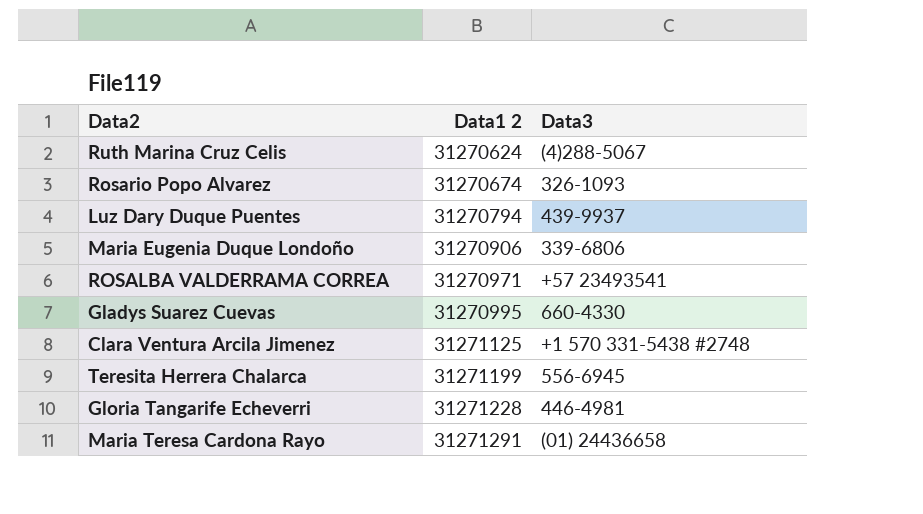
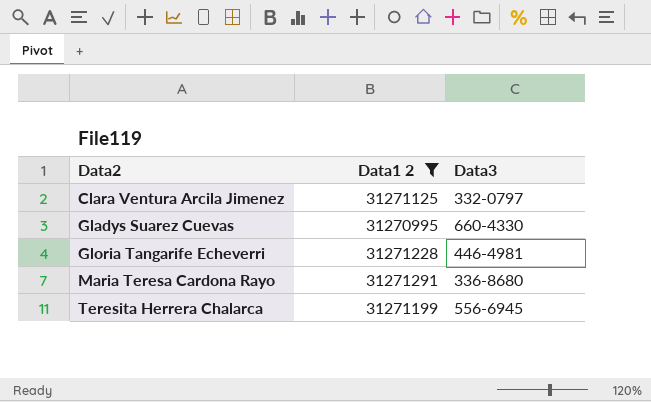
filter: none -> Data1 2 >= 31270995
row order: Data1 2 ascending -> Data2 ascending
Clara Ventura Arcila Jimenez | Data3: +1 570 331-5438 #2748 -> 332-0797
Maria Teresa Cardona Rayo | Data3: (01) 24436658 -> 336-8680

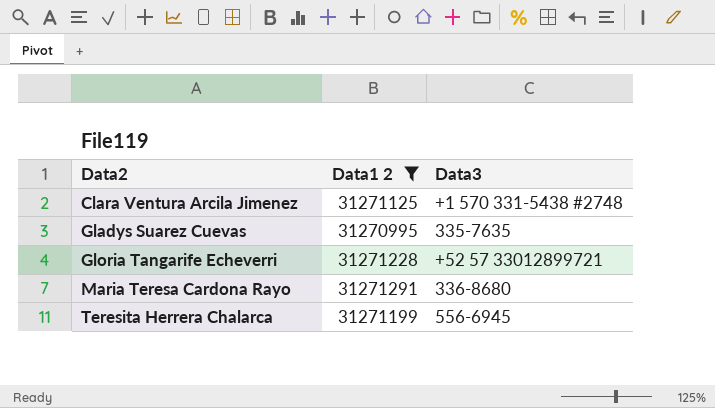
Clara Ventura Arcila Jimenez | Data3: 332-0797 -> +1 570 331-5438 #2748
Gladys Suarez Cuevas | Data3: 660-4330 -> 335-7635
Gloria Tangarife Echeverri | Data3: 446-4981 -> +52 57 33012899721

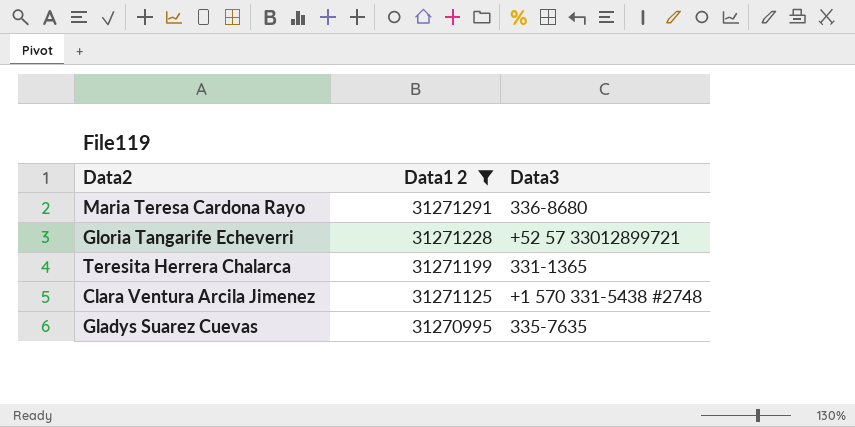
row order: Data2 ascending -> Data1 2 descending
Teresita Herrera Chalarca | Data3: 556-6945 -> 331-1365

